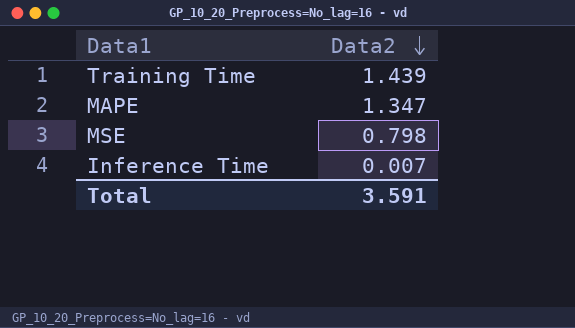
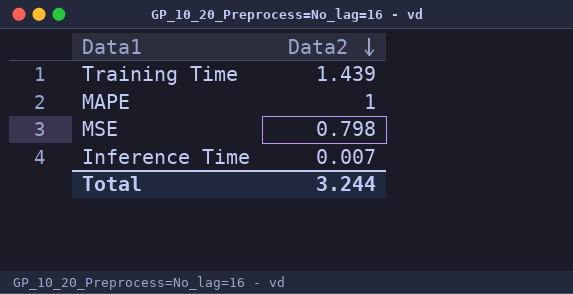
MAPE | Data2: 1.347 -> 1
Total | Data2: 3.591 -> 3.244

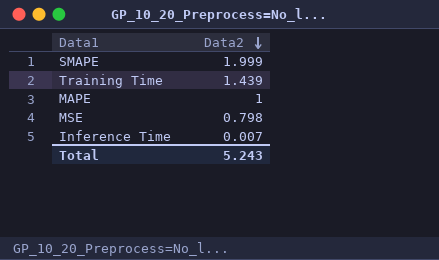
row SMAPE: none -> 1.999
Total | Data2: 3.244 -> 5.243

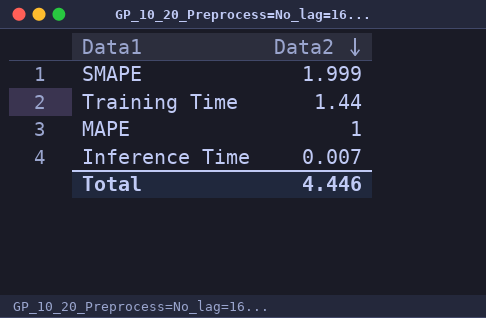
row MSE: 0.798 -> none
Training Time | Data2: 1.439 -> 1.44
Total | Data2: 5.243 -> 4.446

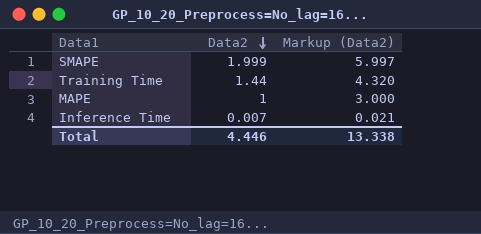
column Markup (Data2) | formula: none -> [Data2] * 3

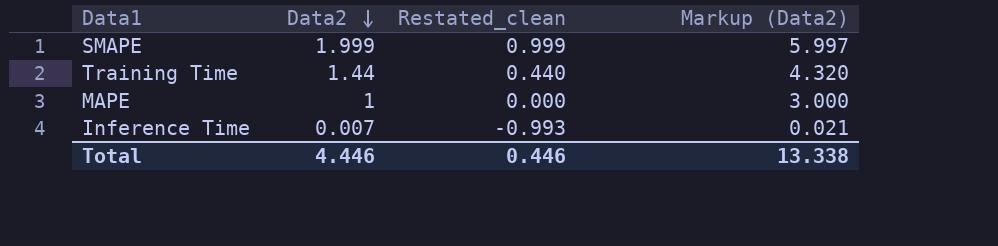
column Restated_clean | formula: none -> [Data2] - 1

